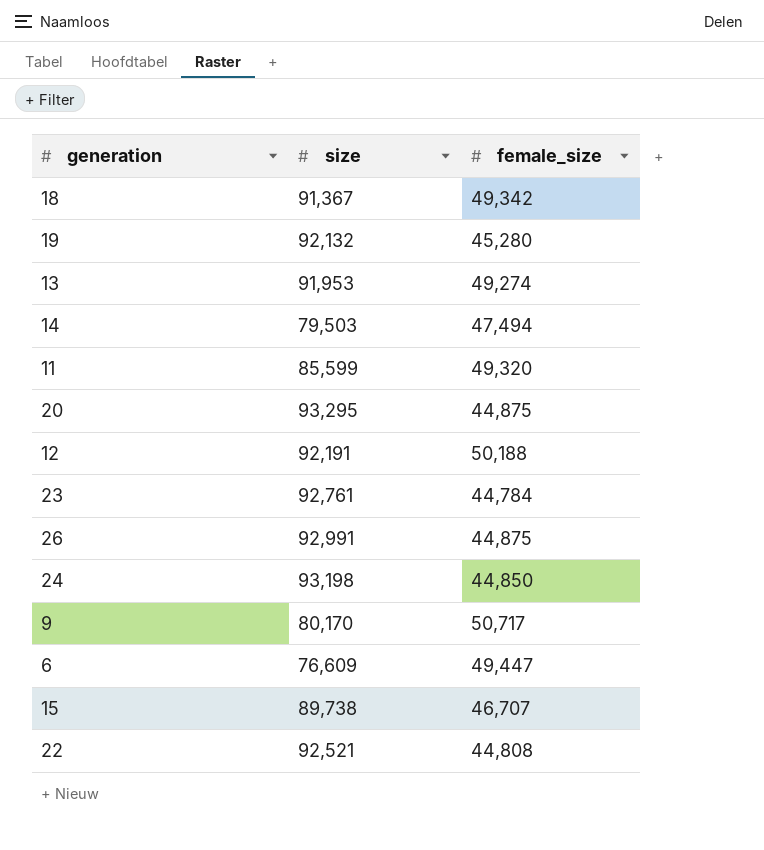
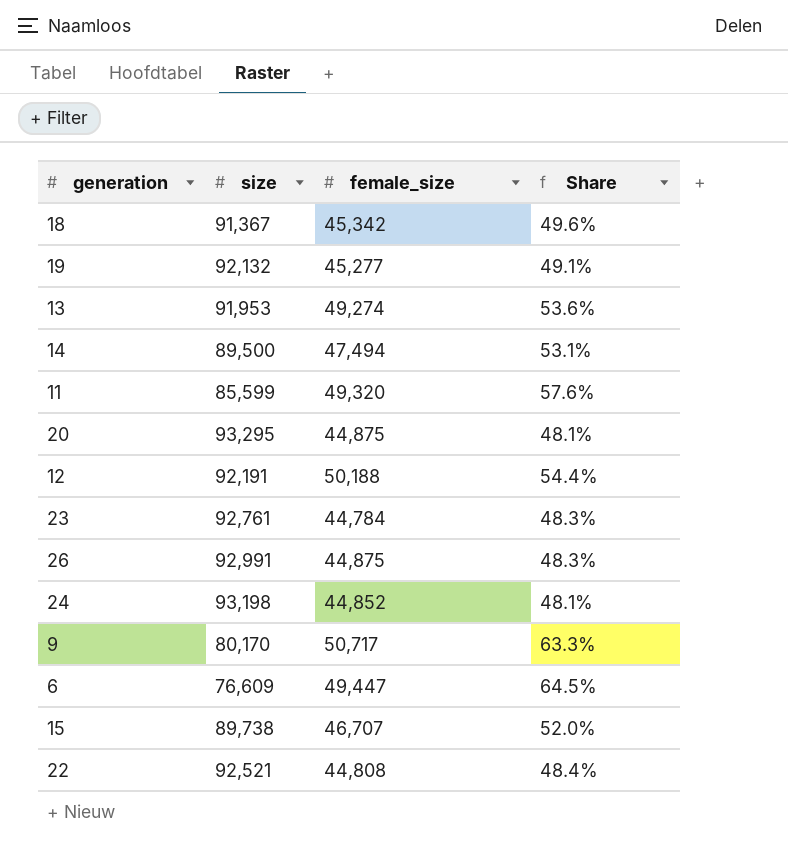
column Share | formula: none -> [female_size] / [size]
18 | female_size: 49,342 -> 45,342
19 | female_size: 45,280 -> 45,277
14 | size: 79,503 -> 89,500
24 | female_size: 44,850 -> 44,852

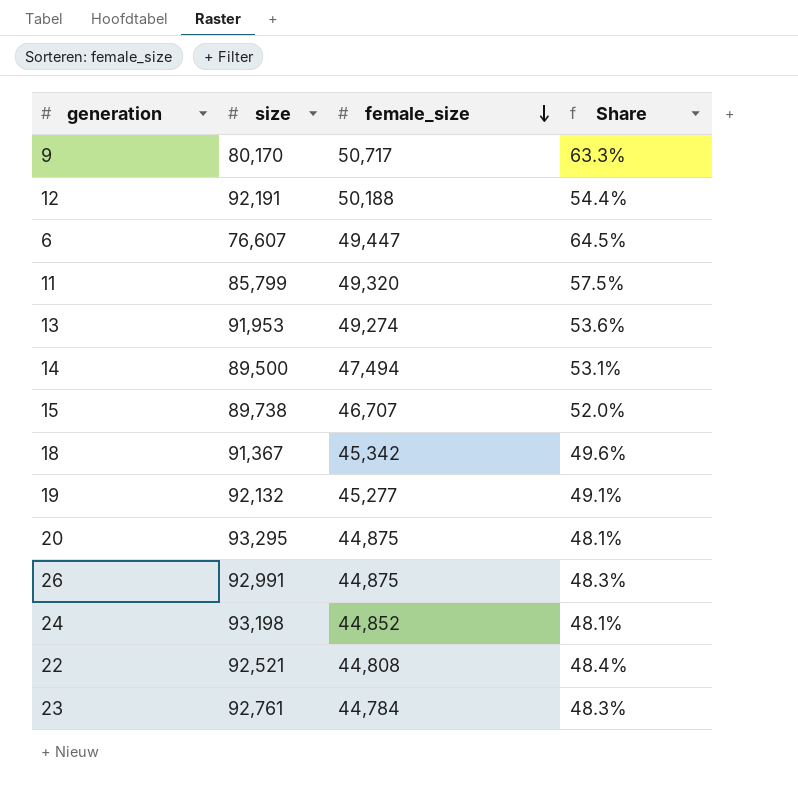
row order: none -> female_size descending
6 | size: 76,609 -> 76,607
11 | size: 85,599 -> 85,799
11 | Share: 57.6% -> 57.5%

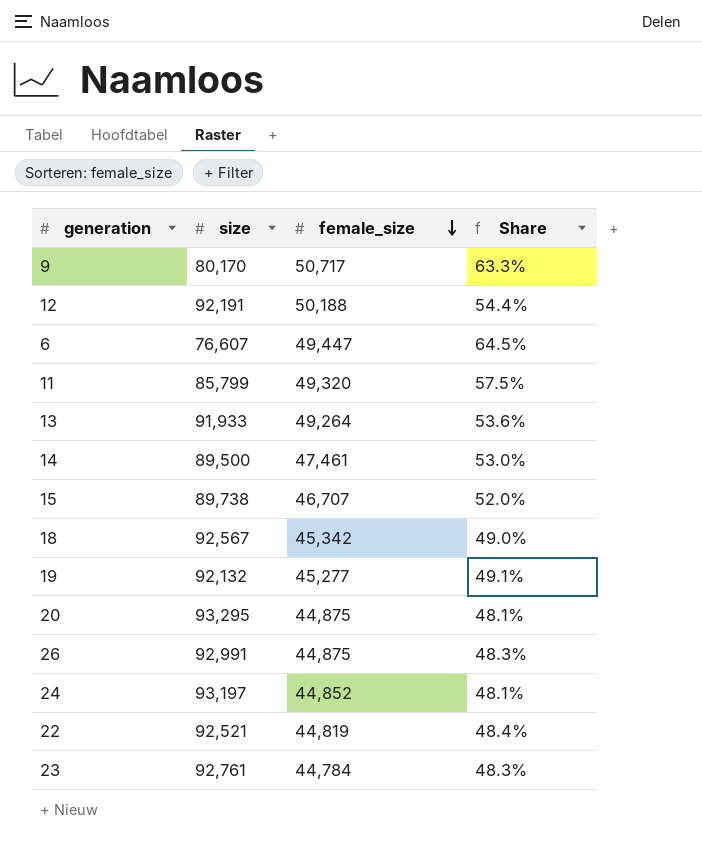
13 | size: 91,953 -> 91,933
13 | female_size: 49,274 -> 49,264
14 | female_size: 47,494 -> 47,461
14 | Share: 53.1% -> 53.0%
18 | size: 91,367 -> 92,567
18 | Share: 49.6% -> 49.0%
24 | size: 93,198 -> 93,197
22 | female_size: 44,808 -> 44,819

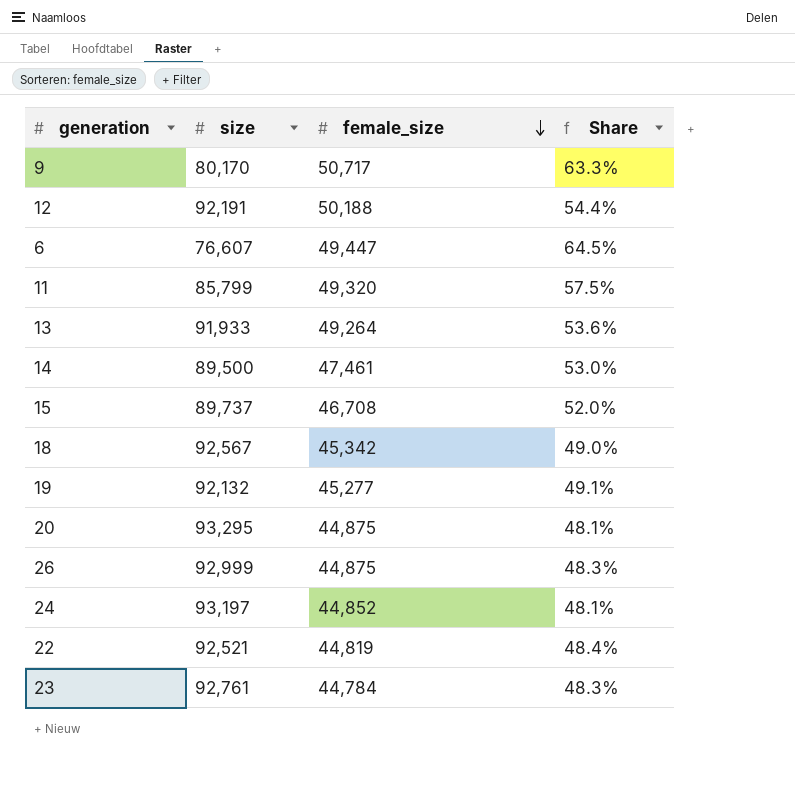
15 | size: 89,738 -> 89,737
15 | female_size: 46,707 -> 46,708
26 | size: 92,991 -> 92,999

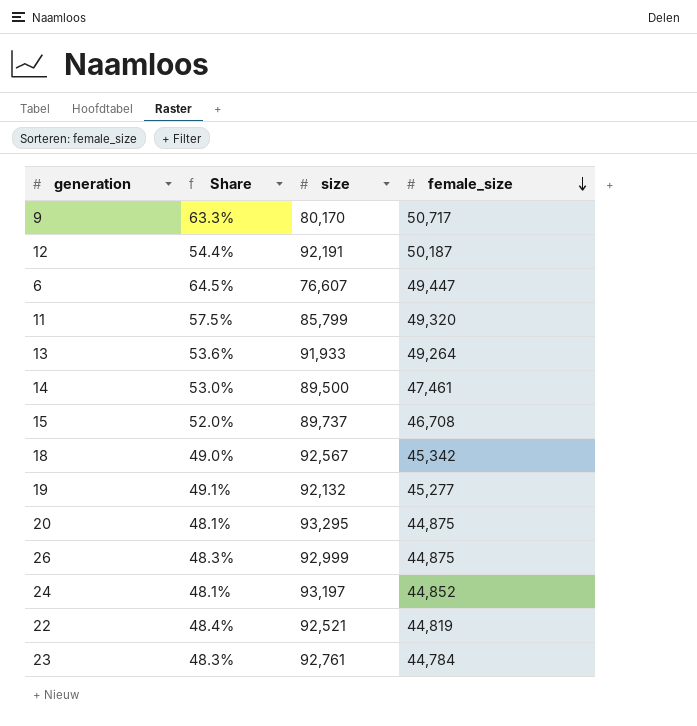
column Share | position: 4 -> 2
12 | female_size: 50,188 -> 50,187

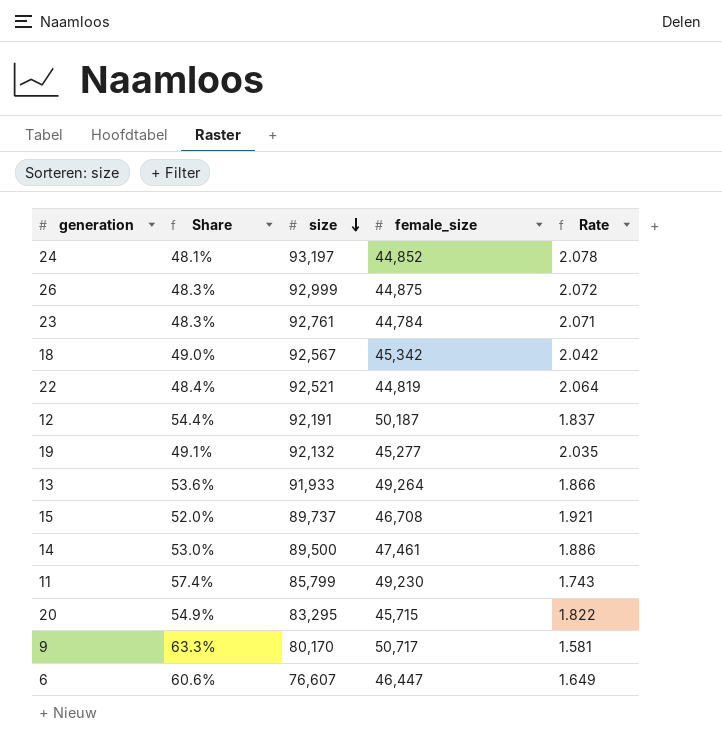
row order: female_size descending -> size descending
column Rate | formula: none -> [size] / [female_size]
11 | Share: 57.5% -> 57.4%
11 | female_size: 49,320 -> 49,230
20 | Share: 48.1% -> 54.9%
20 | size: 93,295 -> 83,295
20 | female_size: 44,875 -> 45,715
6 | Share: 64.5% -> 60.6%
6 | female_size: 49,447 -> 46,447

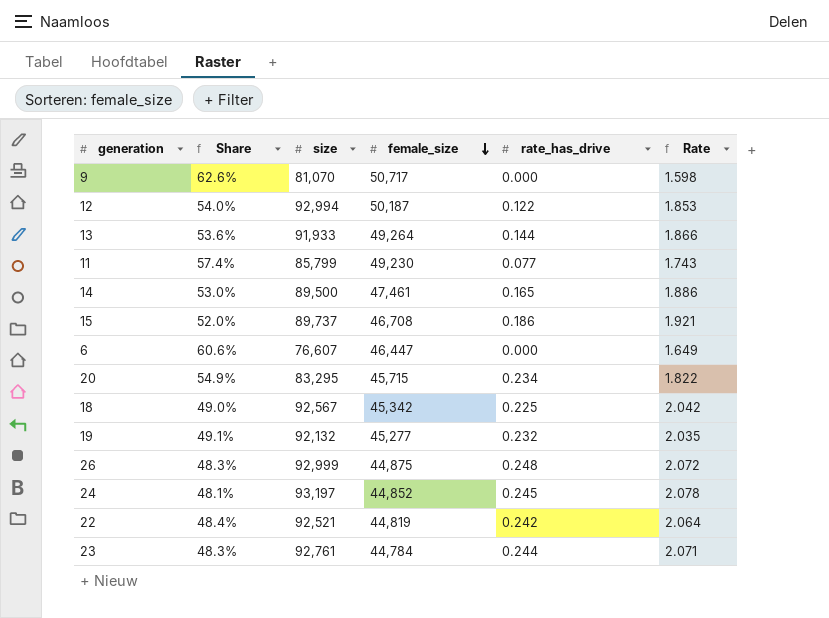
row order: size descending -> female_size descending
column rate_has_drive | position: none -> 5
9 | Share: 63.3% -> 62.6%
9 | size: 80,170 -> 81,070
9 | Rate: 1.581 -> 1.598
12 | Share: 54.4% -> 54.0%
12 | size: 92,191 -> 92,994
12 | Rate: 1.837 -> 1.853

